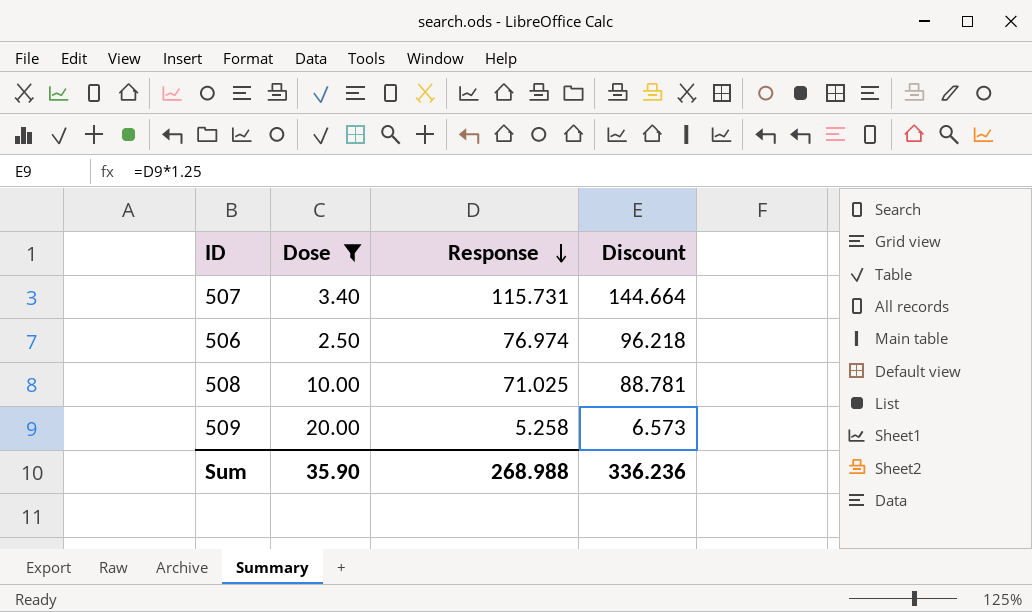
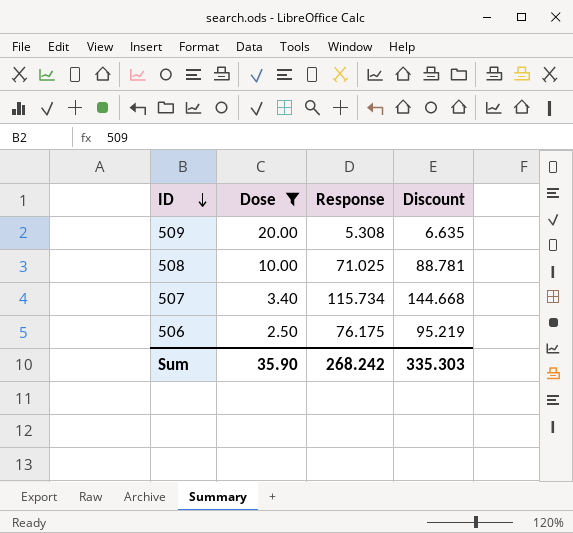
row order: Response descending -> ID descending
509 | Response: 5.258 -> 5.308
509 | Discount: 6.573 -> 6.635
507 | Response: 115.731 -> 115.734
507 | Discount: 144.664 -> 144.668
506 | Response: 76.974 -> 76.175
506 | Discount: 96.218 -> 95.219
Sum | Response: 268.988 -> 268.242
Sum | Discount: 336.236 -> 335.303

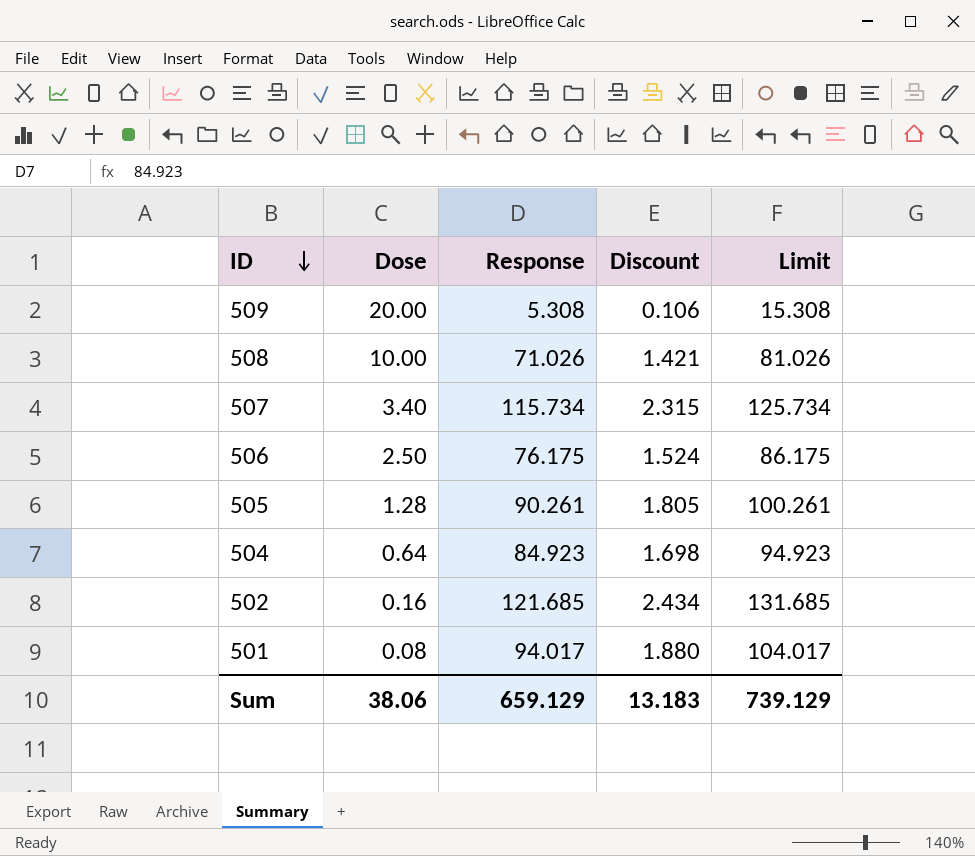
filter: Dose >= 2.50 -> none
column Discount | formula: [Response] * 1.25 -> [Response] * 0.02
column Limit | formula: none -> [Response] + 10
508 | Response: 71.025 -> 71.026
Sum | Dose: 35.90 -> 38.06
Sum | Response: 268.242 -> 659.129
Sum | Discount: 335.303 -> 13.183

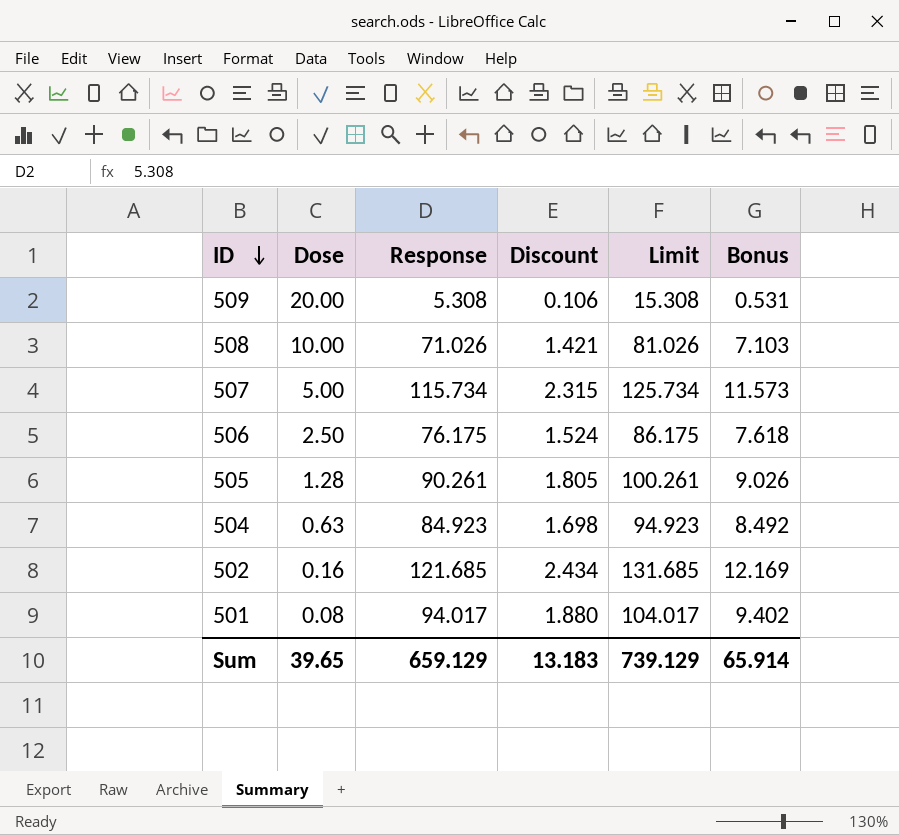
column Bonus | formula: none -> [Response] * 0.1
507 | Dose: 3.40 -> 5.00
504 | Dose: 0.64 -> 0.63
Sum | Dose: 38.06 -> 39.65

